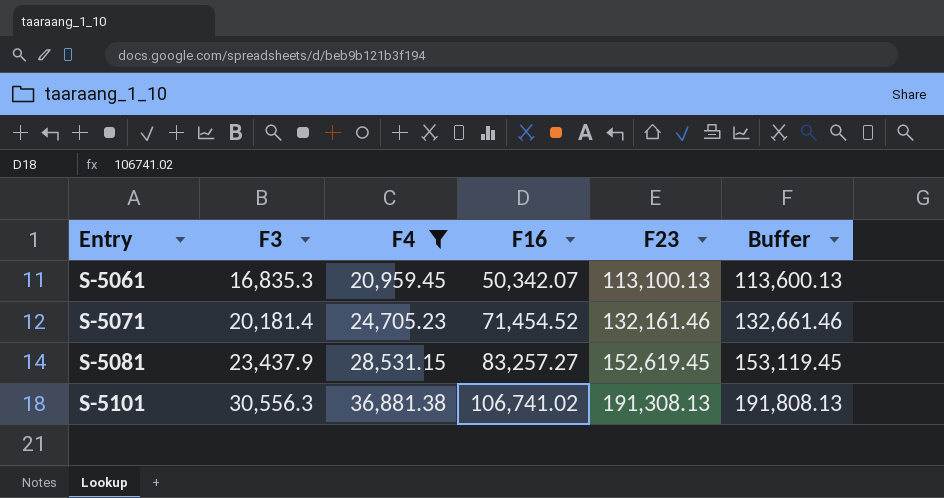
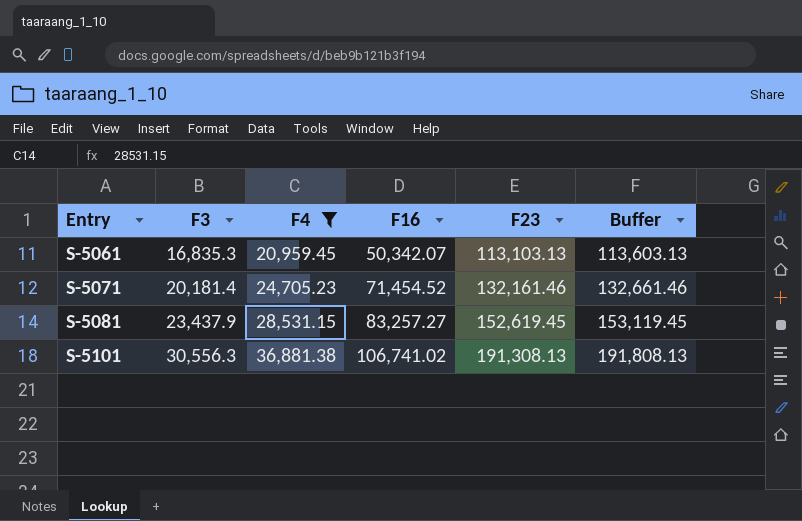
S-5061 | F23: 113,100.13 -> 113,103.13
S-5061 | Buffer: 113,600.13 -> 113,603.13

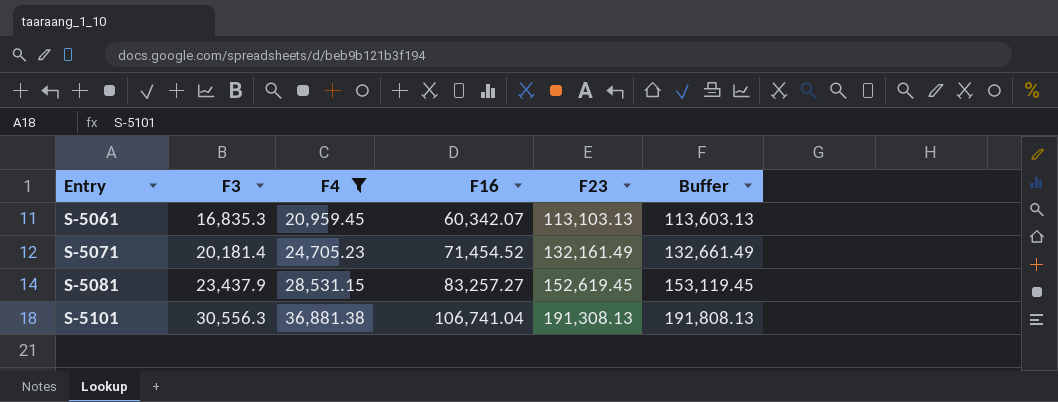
S-5061 | F16: 50,342.07 -> 60,342.07
S-5071 | F23: 132,161.46 -> 132,161.49
S-5071 | Buffer: 132,661.46 -> 132,661.49
S-5101 | F16: 106,741.02 -> 106,741.04

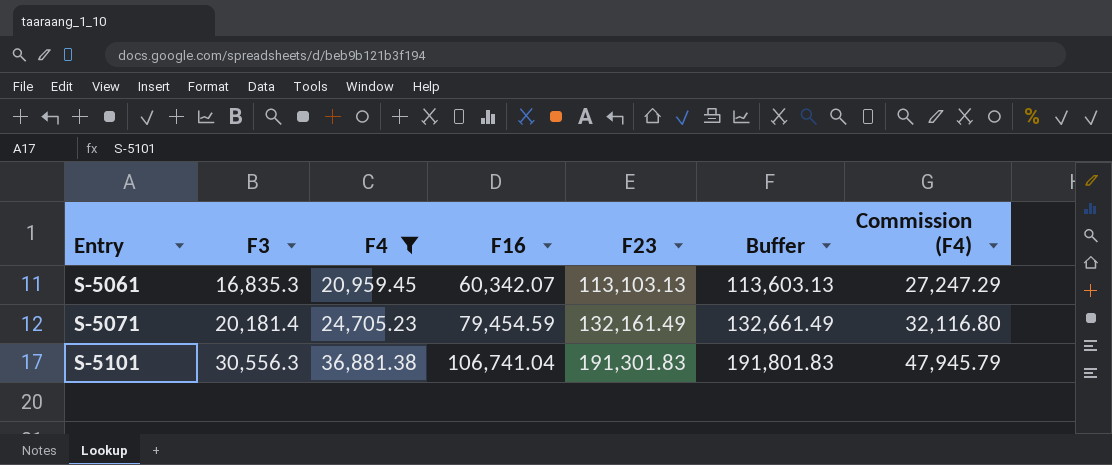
column Commission (F4) | formula: none -> [F4] * 1.3
row S-5081: 23,437.9 | 28,531.15 | 83,257.27 | 152,619.45 | 153,119.45 -> none
S-5071 | F16: 71,454.52 -> 79,454.59
S-5101 | F23: 191,308.13 -> 191,301.83
S-5101 | Buffer: 191,808.13 -> 191,801.83

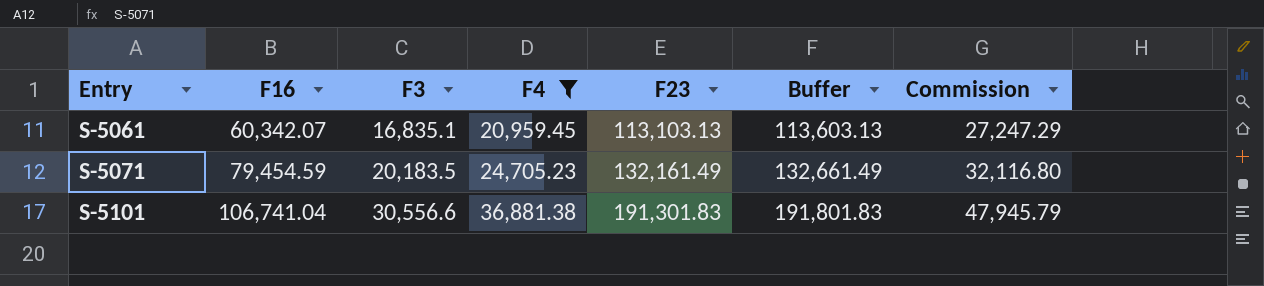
column F16 | position: 4 -> 2
column name: Commission (F4) -> Commission
S-5061 | F3: 16,835.3 -> 16,835.1
S-5071 | F3: 20,181.4 -> 20,183.5
S-5101 | F3: 30,556.3 -> 30,556.6

